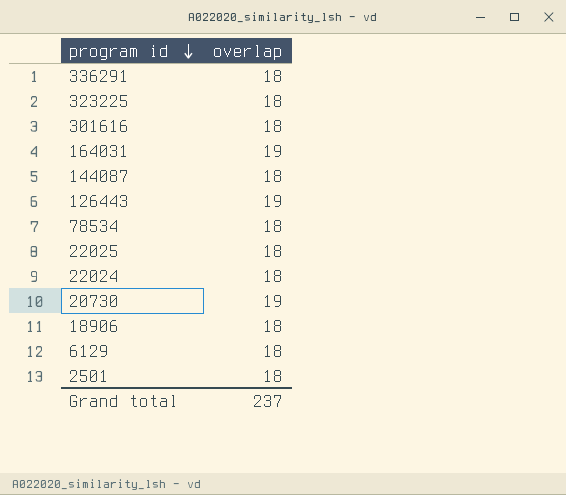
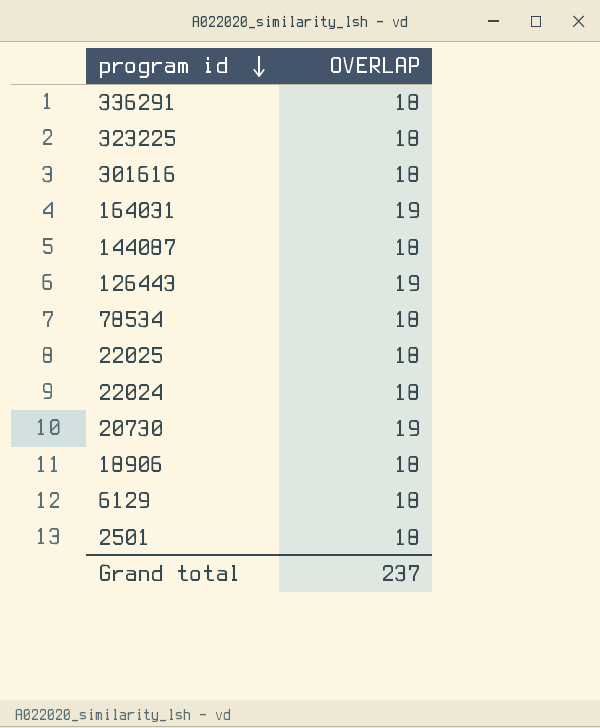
column name: overlap -> OVERLAP

